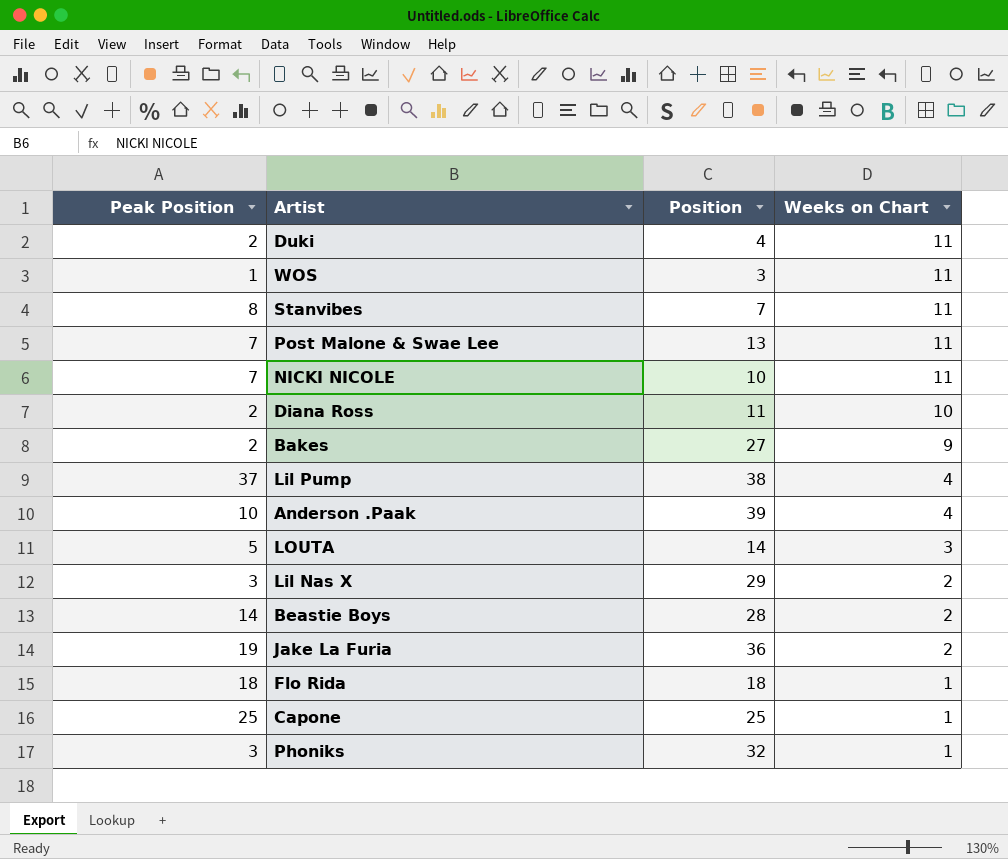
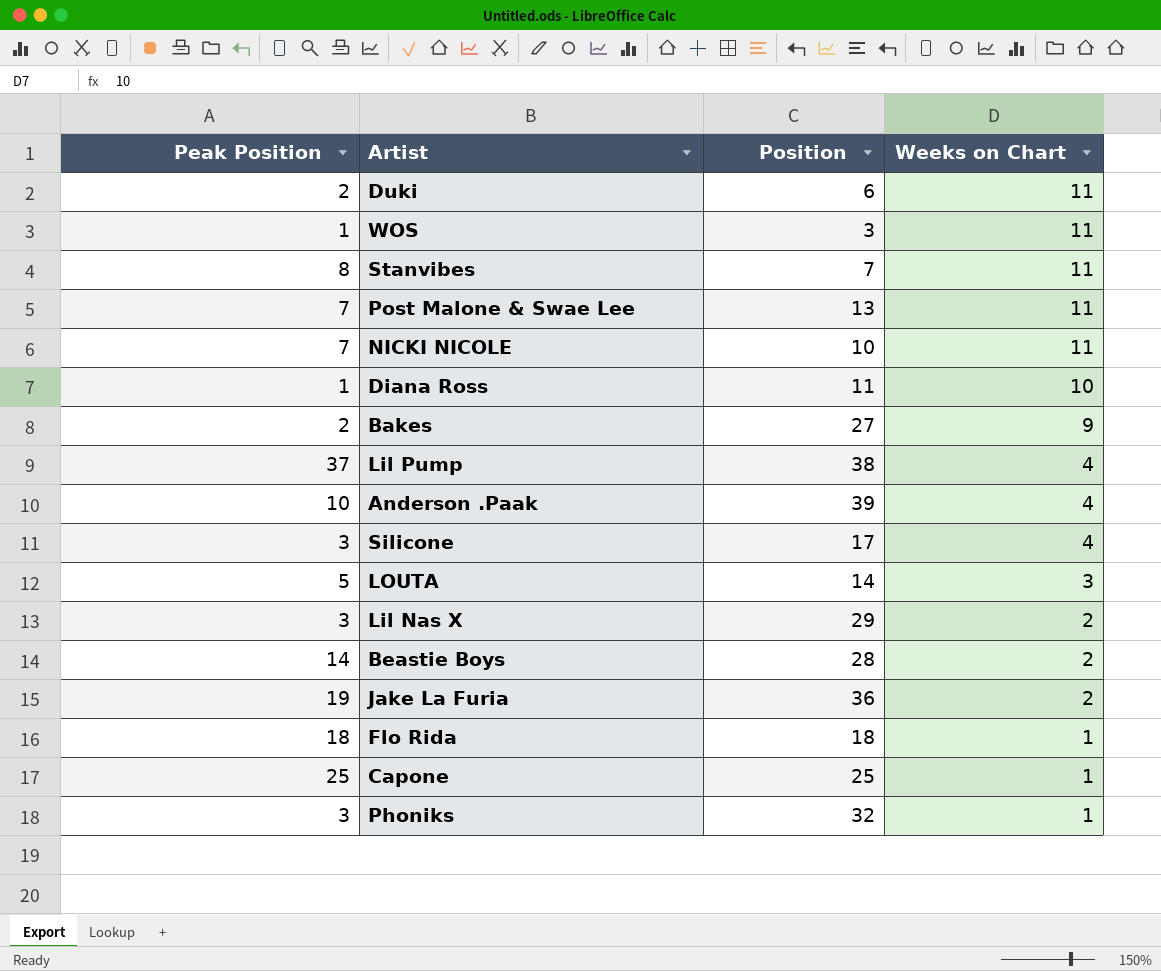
Duki | Position: 4 -> 6
Diana Ross | Peak Position: 2 -> 1
row Silicone: none -> 3 | 17 | 4

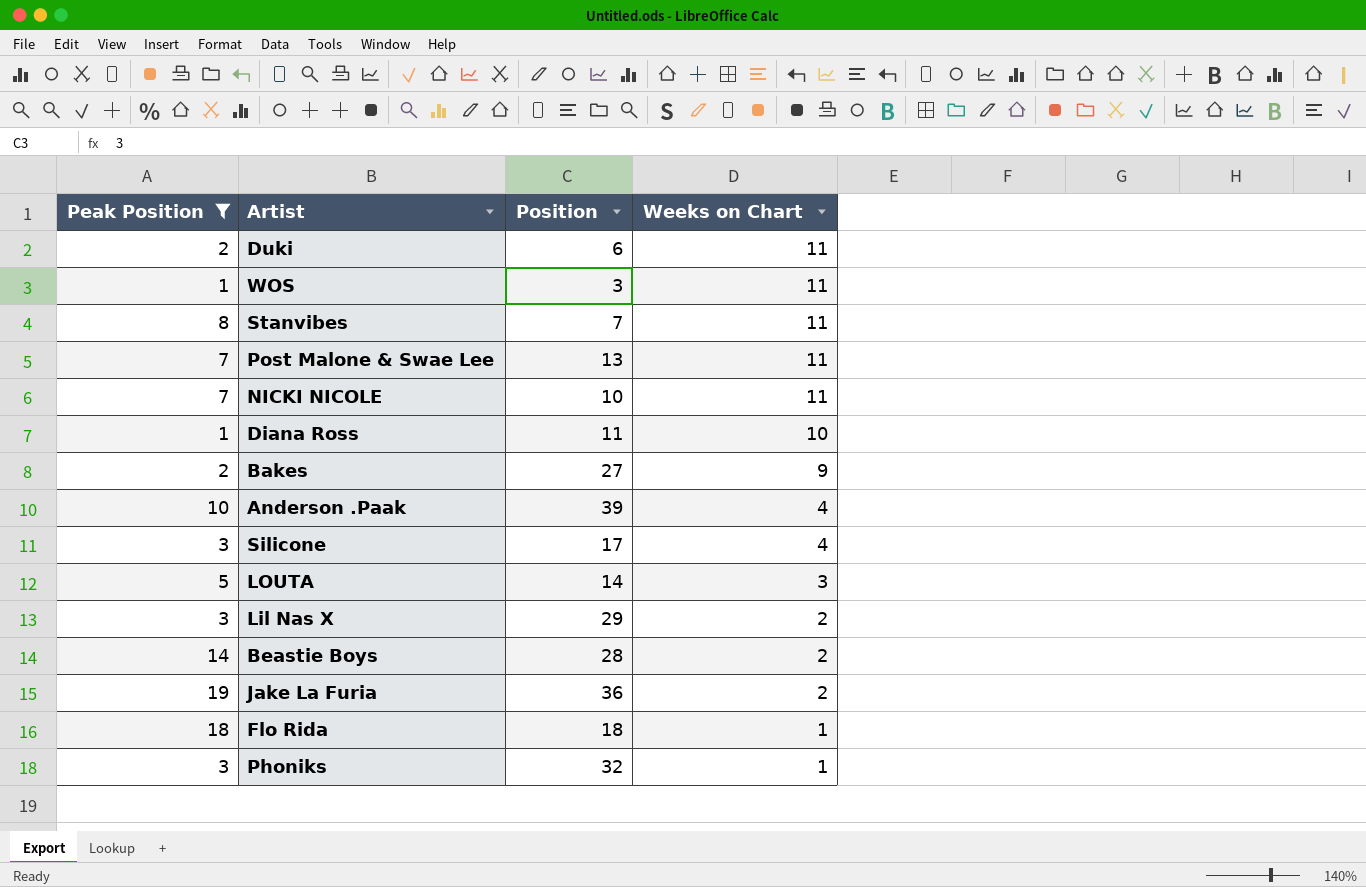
filter: none -> Peak Position <= 19

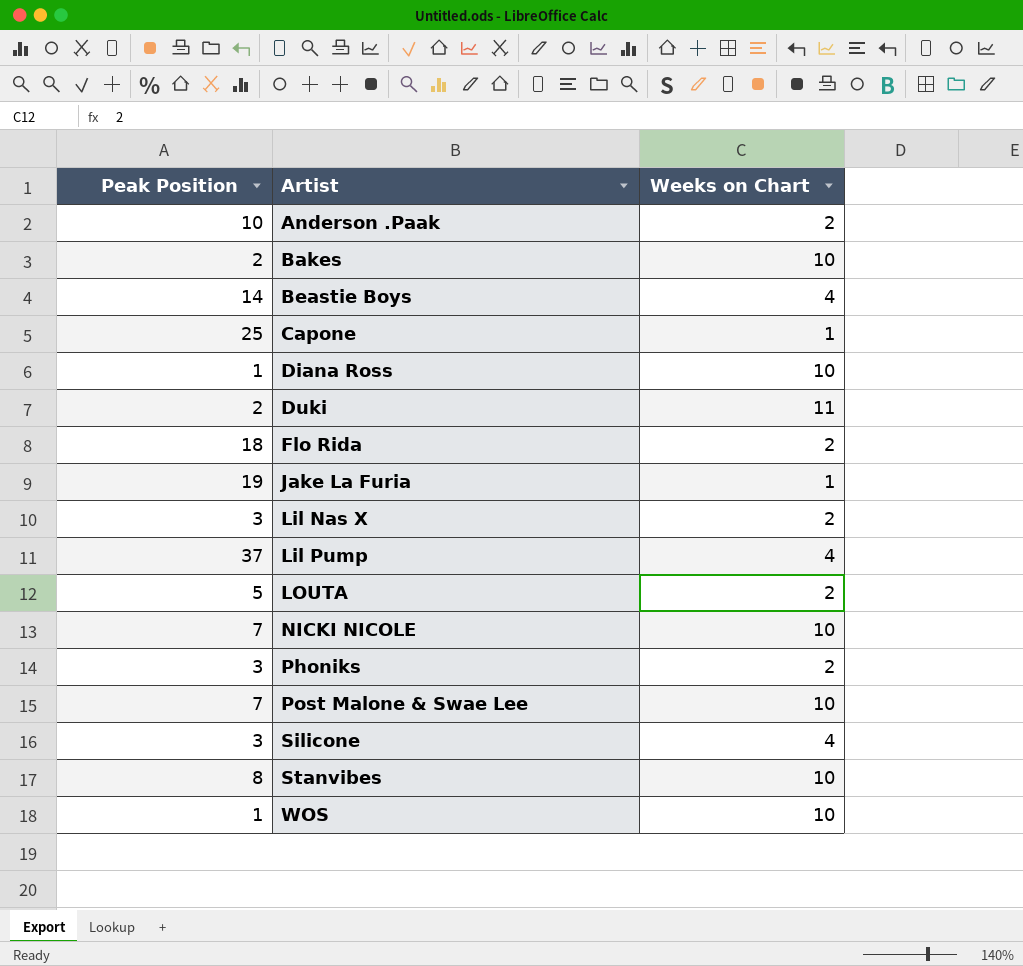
filter: Peak Position <= 19 -> none
row order: Weeks on Chart descending -> Artist ascending
column Position | position: 3 -> none
Anderson .Paak | Weeks on Chart: 4 -> 2
Bakes | Weeks on Chart: 9 -> 10
Beastie Boys | Weeks on Chart: 2 -> 4
Flo Rida | Weeks on Chart: 1 -> 2
Jake La Furia | Weeks on Chart: 2 -> 1
LOUTA | Weeks on Chart: 3 -> 2
NICKI NICOLE | Weeks on Chart: 11 -> 10
Phoniks | Weeks on Chart: 1 -> 2
Post Malone & Swae Lee | Weeks on Chart: 11 -> 10
Stanvibes | Weeks on Chart: 11 -> 10
WOS | Weeks on Chart: 11 -> 10

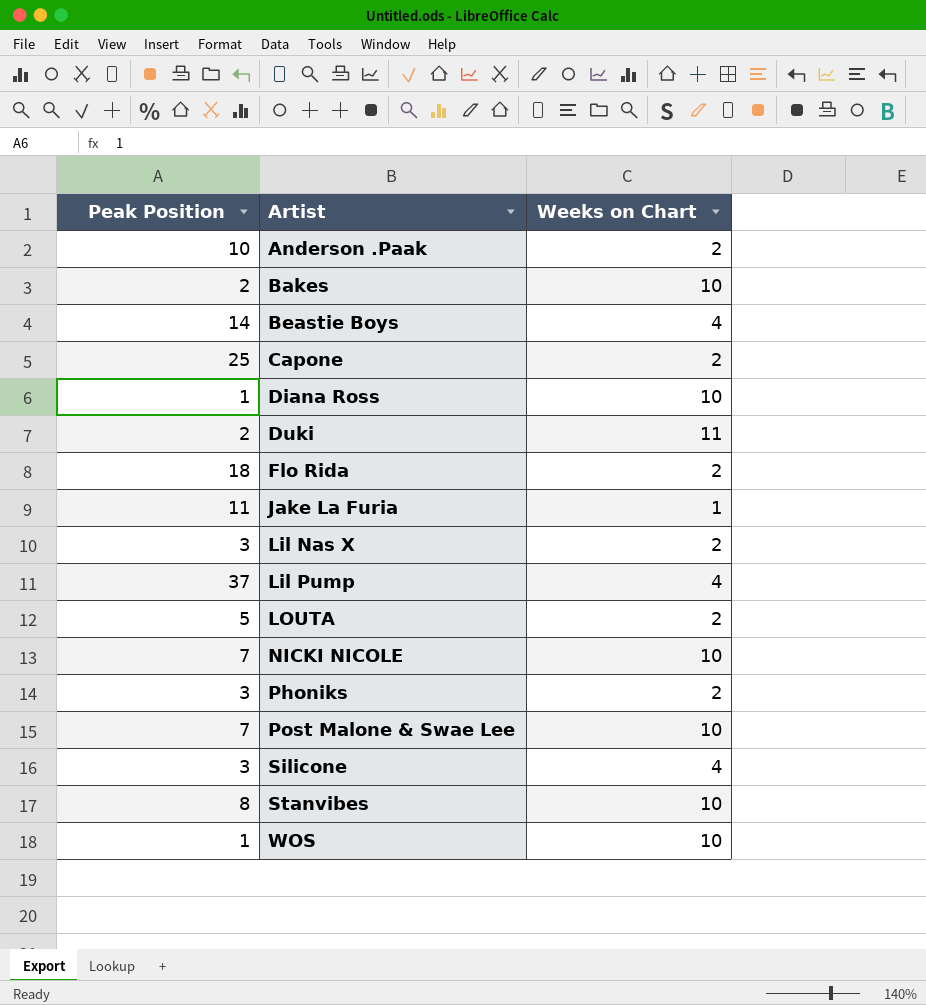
Capone | Weeks on Chart: 1 -> 2
Jake La Furia | Peak Position: 19 -> 11

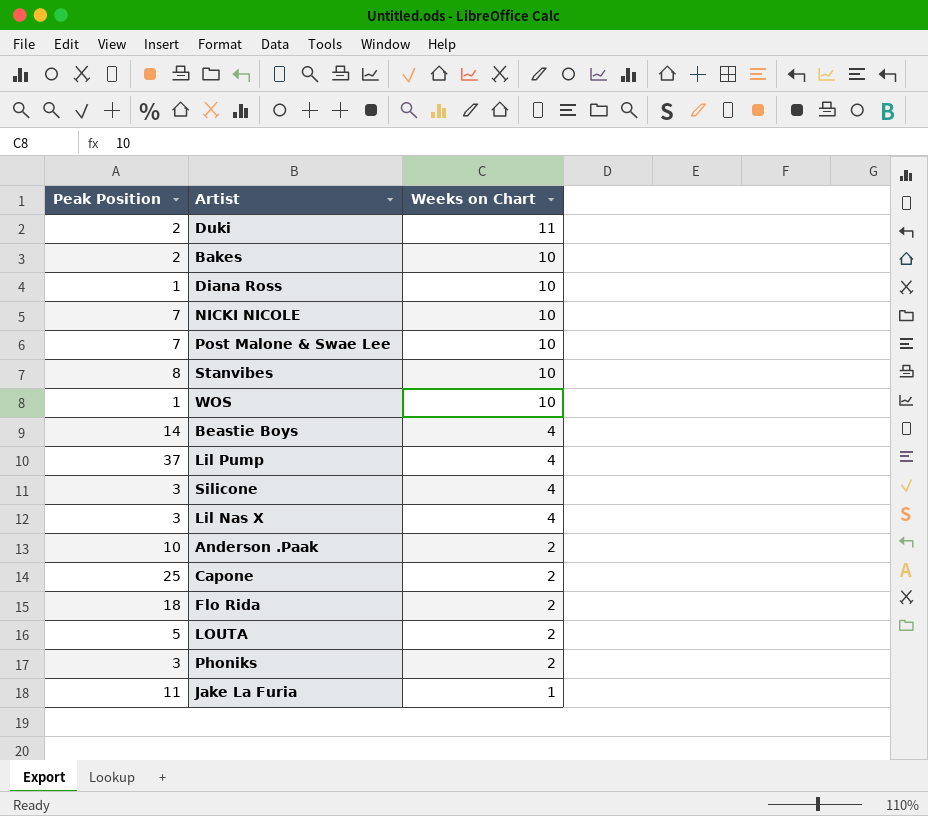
row order: Artist ascending -> Weeks on Chart descending
Lil Nas X | Weeks on Chart: 2 -> 4

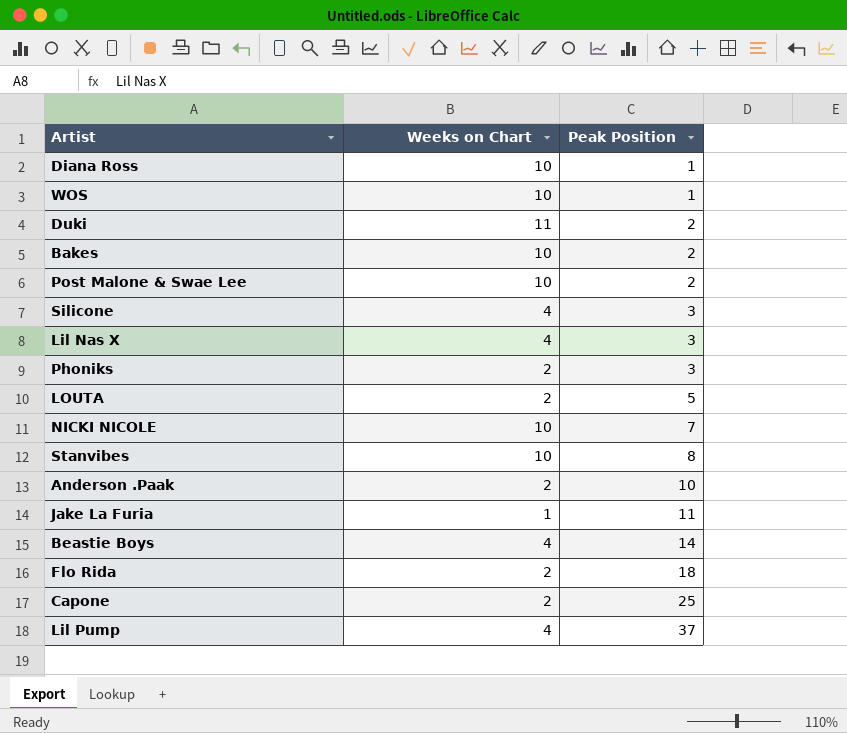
row order: Weeks on Chart descending -> Peak Position ascending
column Peak Position | position: 1 -> 3
Post Malone & Swae Lee | Peak Position: 7 -> 2

